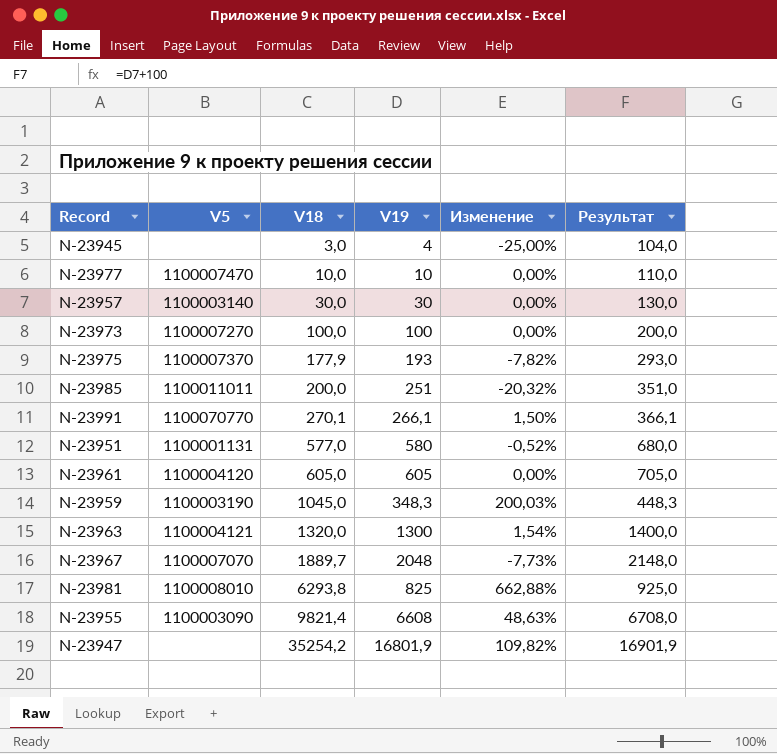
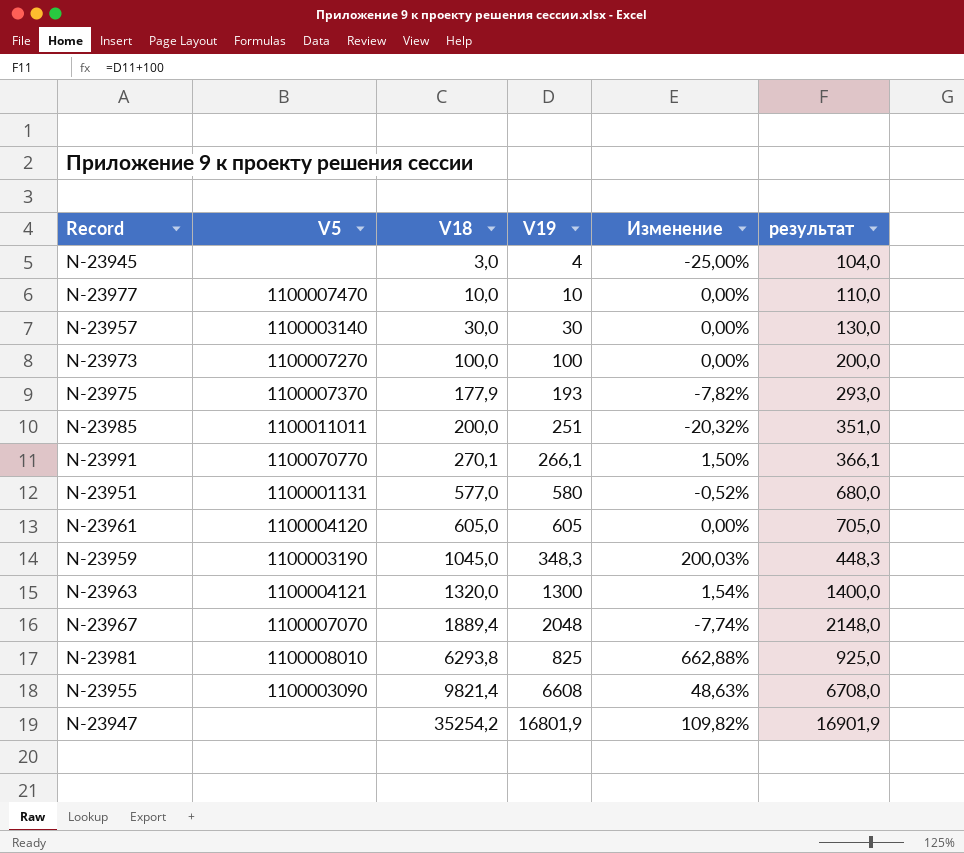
column name: Результат -> результат
N-23967 | V18: 1889,7 -> 1889,4
N-23967 | Изменение: -7,73% -> -7,74%

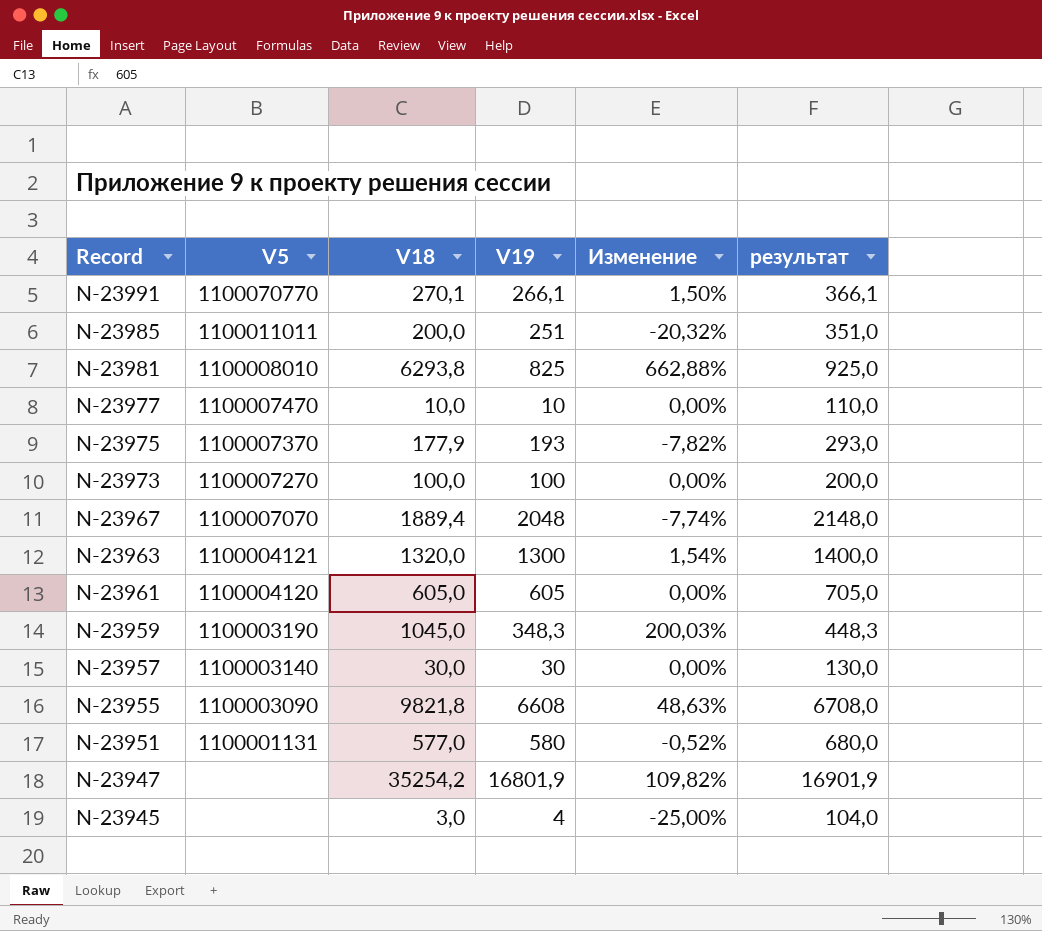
row order: V18 ascending -> Record descending
N-23955 | V18: 9821,4 -> 9821,8

